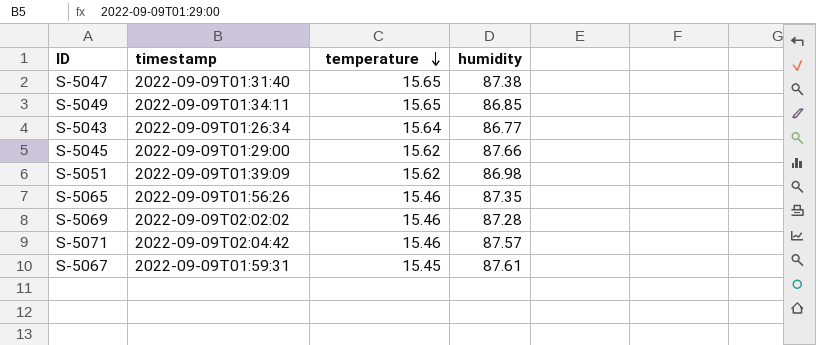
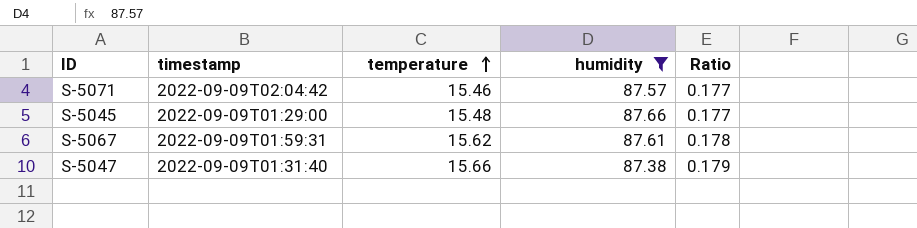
filter: none -> humidity >= 87.38
row order: temperature descending -> temperature ascending
column Ratio | formula: none -> [temperature] / [humidity]
S-5045 | temperature: 15.62 -> 15.48
S-5067 | temperature: 15.45 -> 15.62
S-5047 | temperature: 15.65 -> 15.66

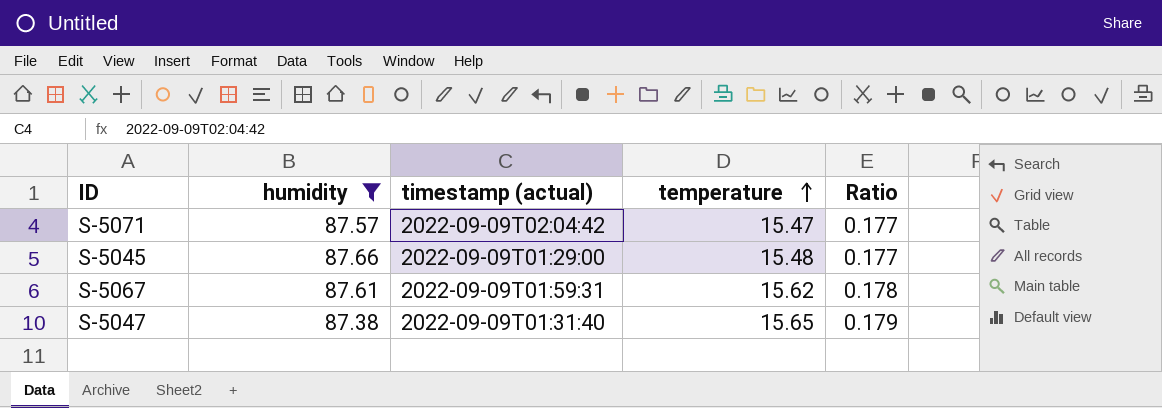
column humidity | position: 4 -> 2
column name: timestamp -> timestamp (actual)
S-5071 | temperature: 15.46 -> 15.47
S-5047 | temperature: 15.66 -> 15.65

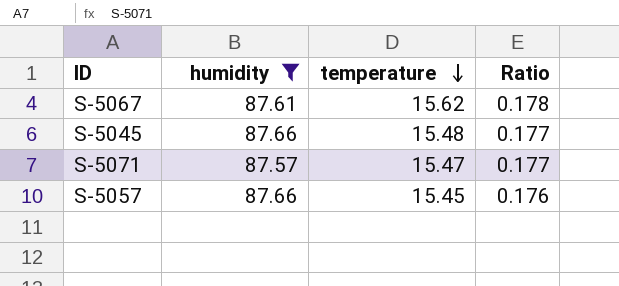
row order: temperature ascending -> temperature descending
column timestamp (actual) | position: 3 -> none
row S-5047: 87.38 | 2022-09-09T01:31:40 | 15.65 | 0.179 -> none
row S-5057: none -> 87.66 | 15.45 | 0.176

